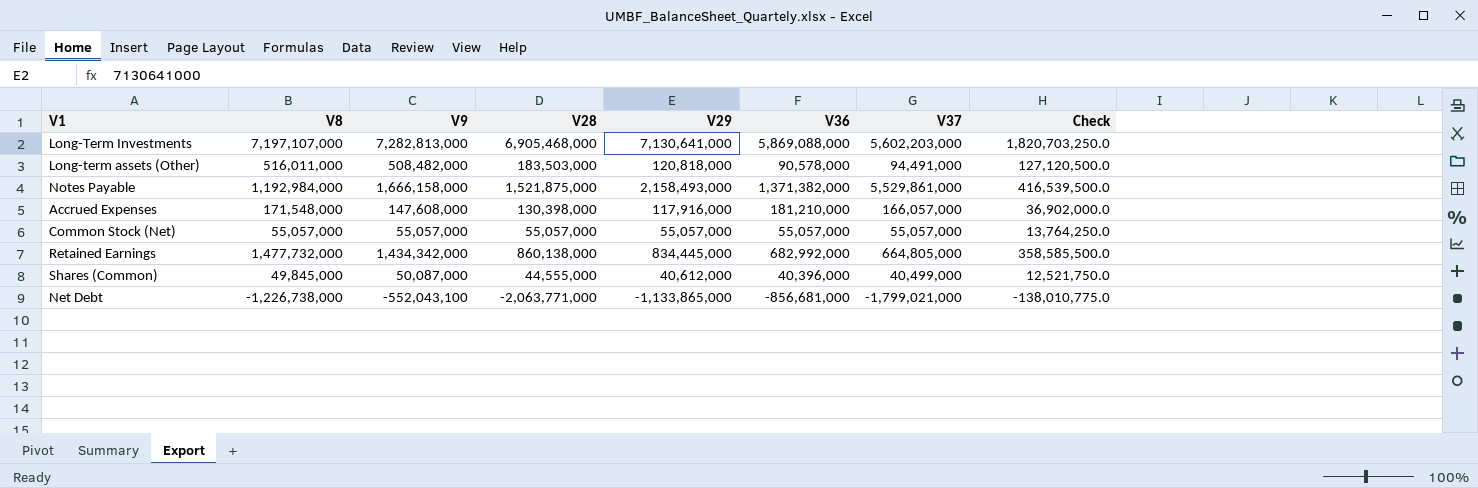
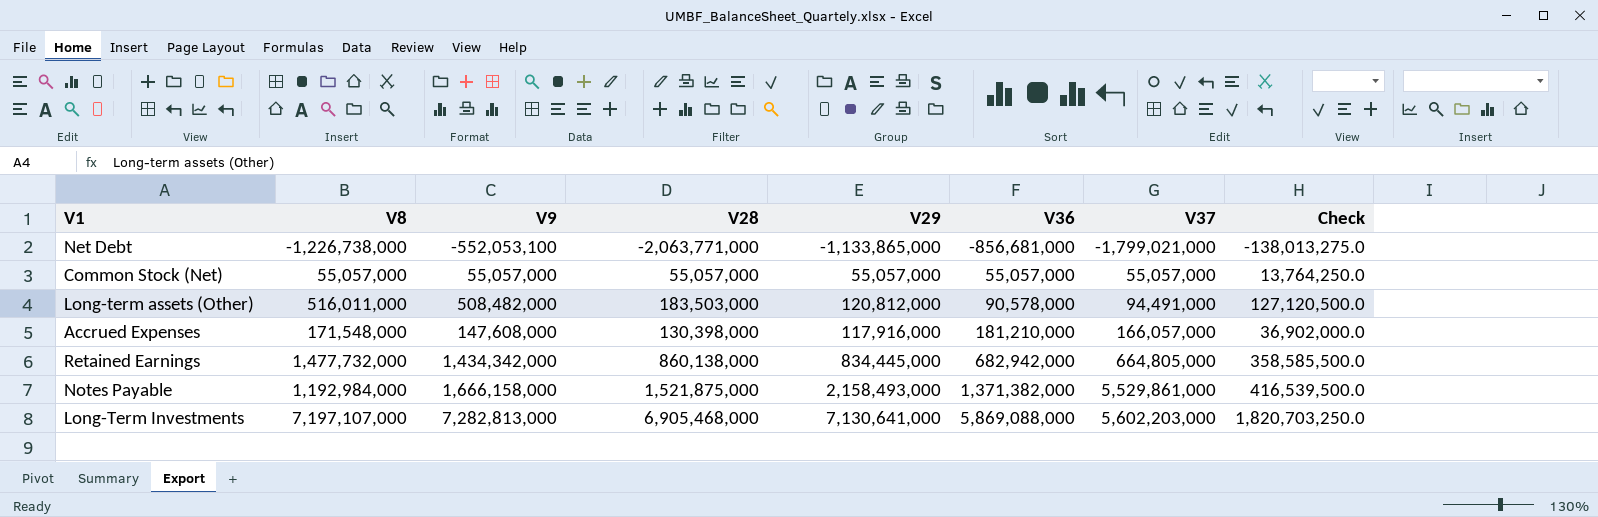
row order: none -> V36 ascending
row Shares (Common): 49,845,000 | 50,087,000 | 44,555,000 | 40,612,000 | 40,396,000 | 40,499,000 | 12,521,750.0 -> none
Net Debt | V9: -552,043,100 -> -552,053,100
Net Debt | Check: -138,010,775.0 -> -138,013,275.0
Long-term assets (Other) | V29: 120,818,000 -> 120,812,000
Retained Earnings | V36: 682,992,000 -> 682,942,000

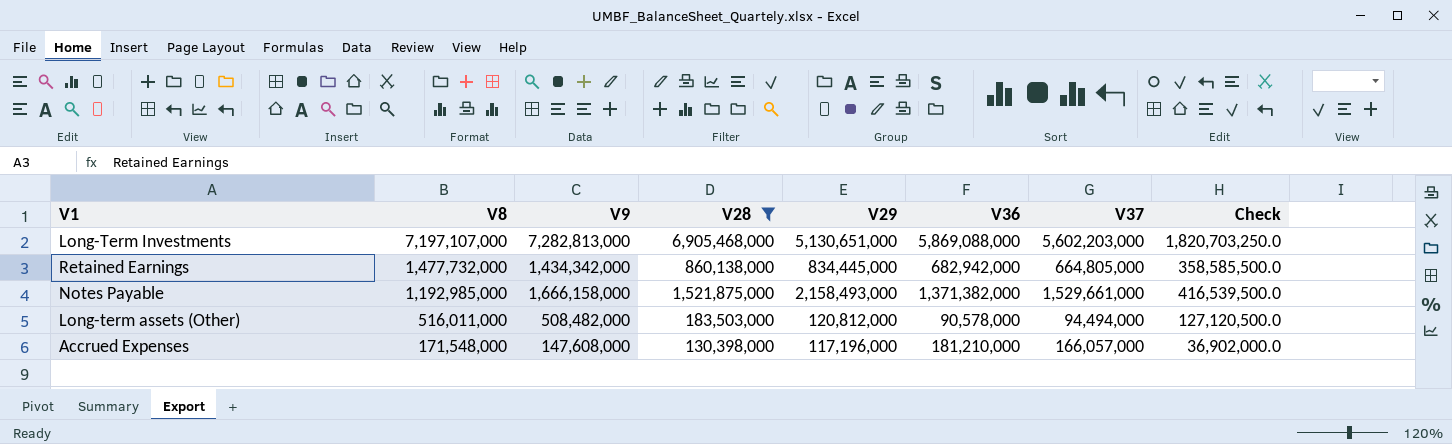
filter: none -> V28 >= 130,398,000
row order: V36 ascending -> V8 descending
Long-Term Investments | V29: 7,130,641,000 -> 5,130,651,000
Notes Payable | V8: 1,192,984,000 -> 1,192,985,000
Notes Payable | V37: 5,529,861,000 -> 1,529,661,000
Long-term assets (Other) | V37: 94,491,000 -> 94,494,000
Accrued Expenses | V29: 117,916,000 -> 117,196,000

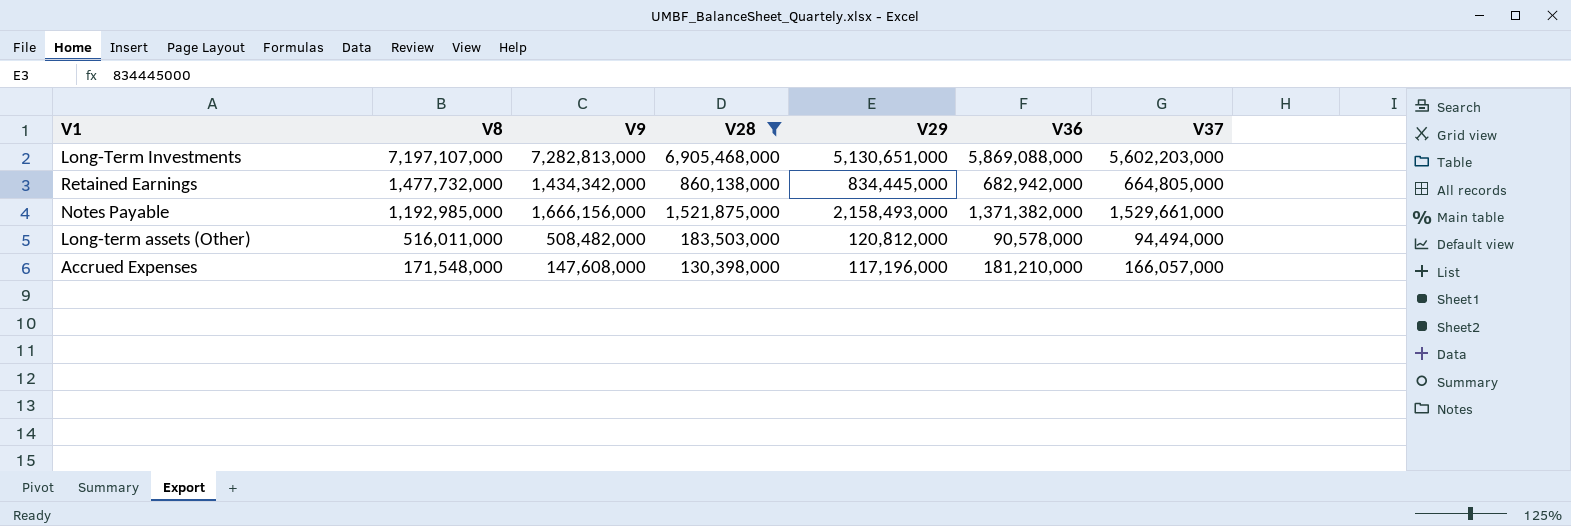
column Check | formula: [V9] * 0.25 -> none
Notes Payable | V9: 1,666,158,000 -> 1,666,156,000

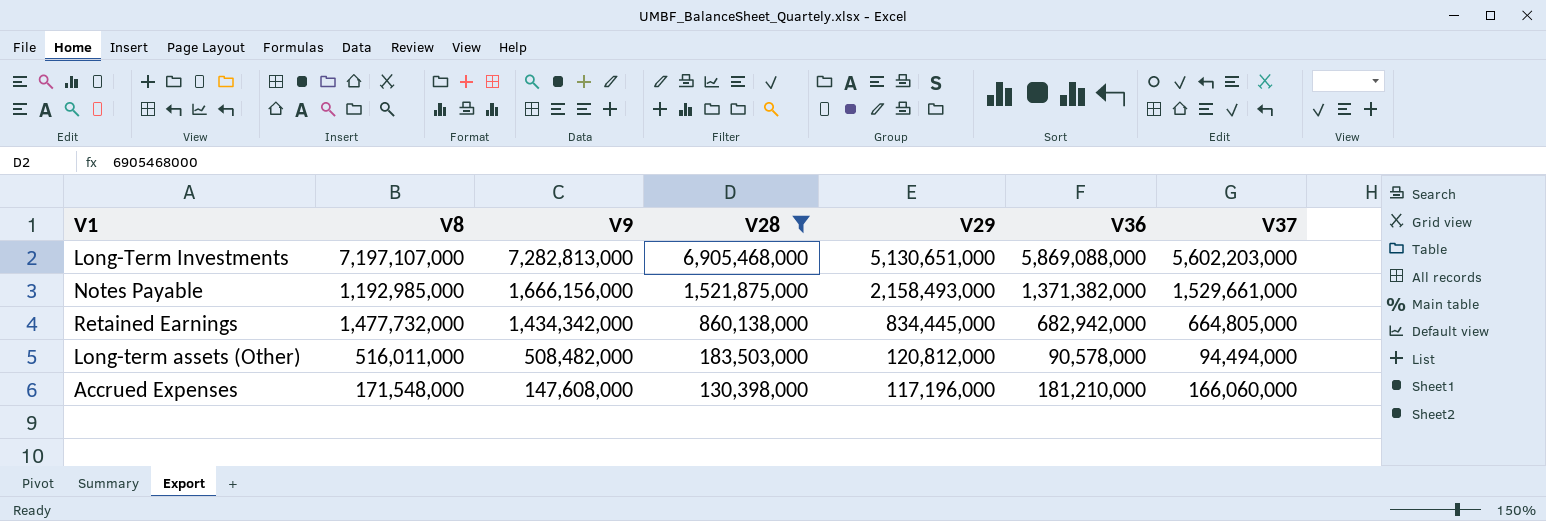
row order: V8 descending -> V9 descending
Accrued Expenses | V37: 166,057,000 -> 166,060,000

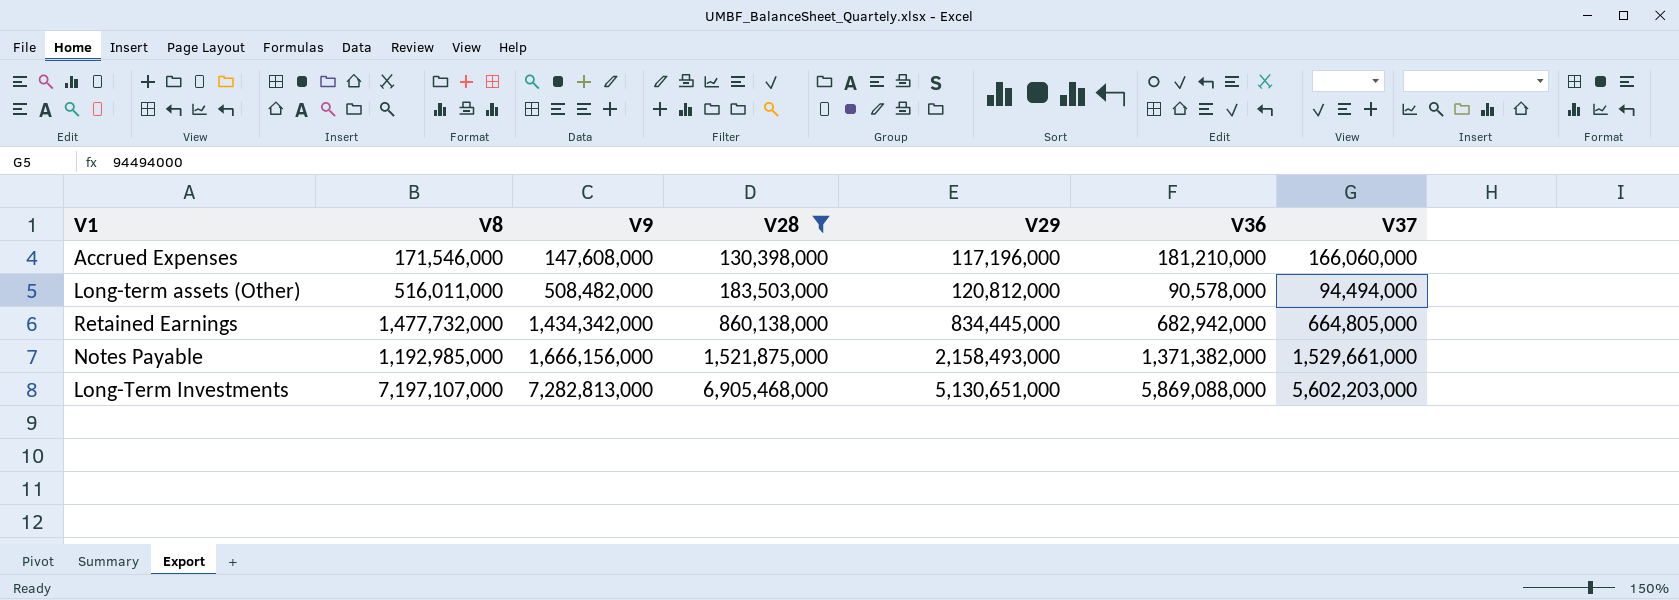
row order: V9 descending -> V9 ascending
Accrued Expenses | V8: 171,548,000 -> 171,546,000

